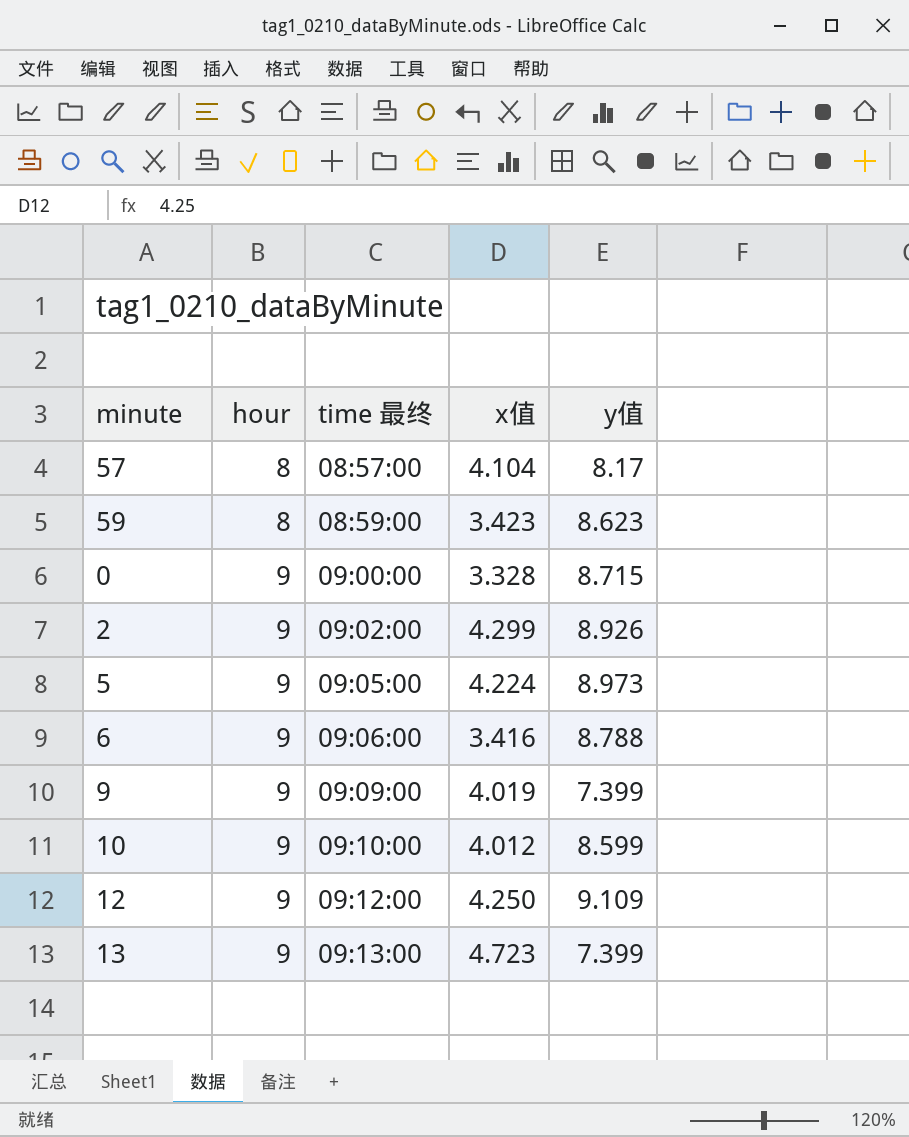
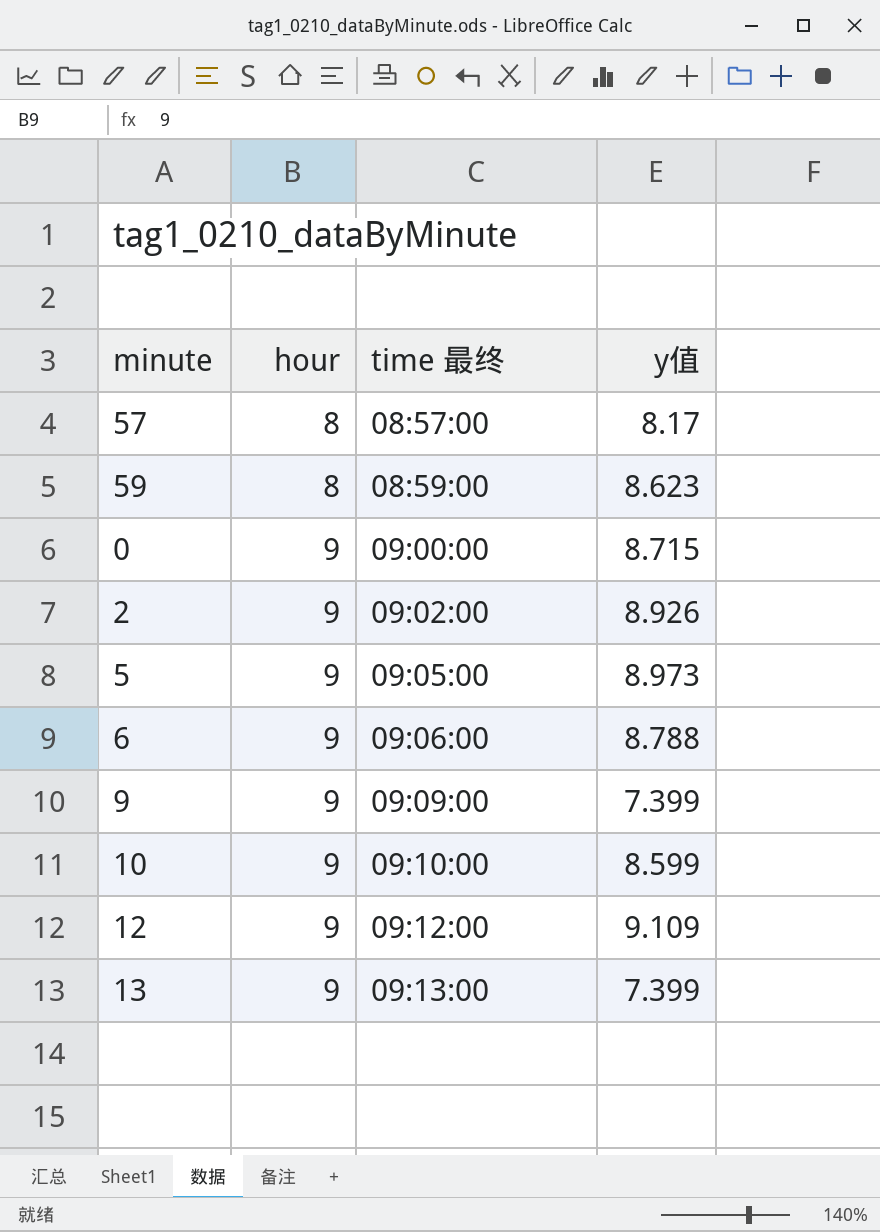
column x值 | position: 4 -> none

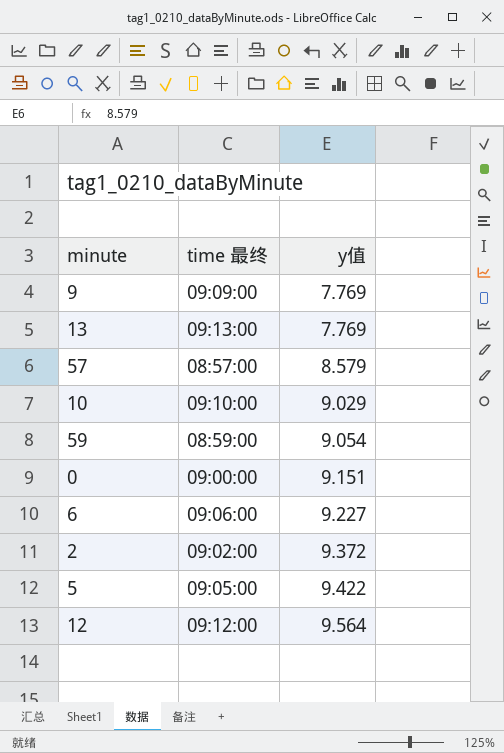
row order: hour ascending -> y值 ascending
column hour | position: 2 -> none
9 | y值: 7.399 -> 7.769
13 | y值: 7.399 -> 7.769
57 | y值: 8.17 -> 8.579
10 | y值: 8.599 -> 9.029
59 | y值: 8.623 -> 9.054
0 | y值: 8.715 -> 9.151
6 | y值: 8.788 -> 9.227
2 | y值: 8.926 -> 9.372
5 | y值: 8.973 -> 9.422
12 | y值: 9.109 -> 9.564

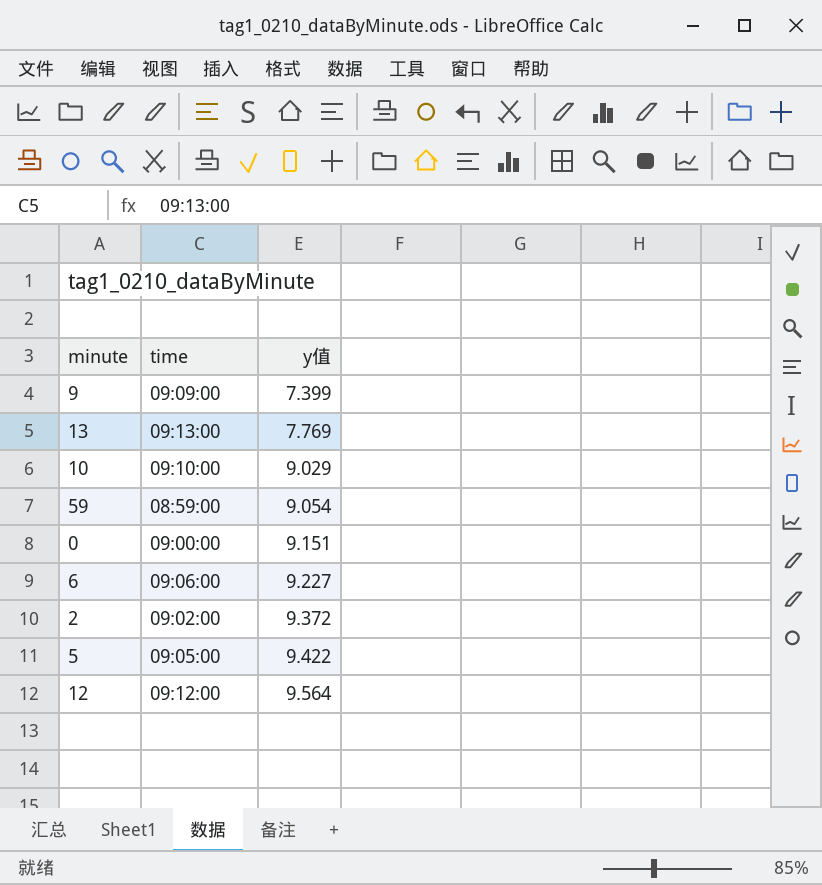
column name: time 最终 -> time
row 57: 08:57:00 | 8.579 -> none
9 | y值: 7.769 -> 7.399

